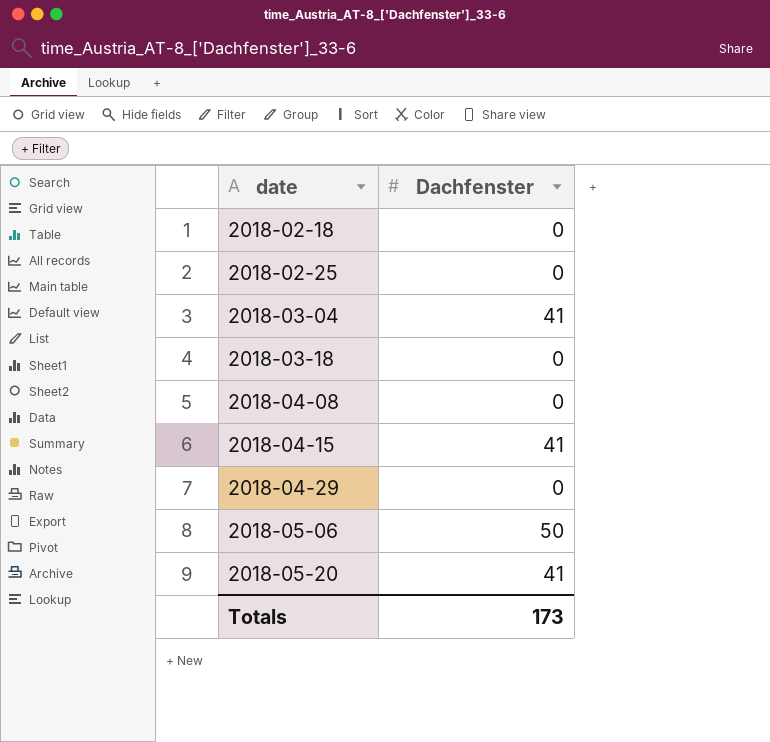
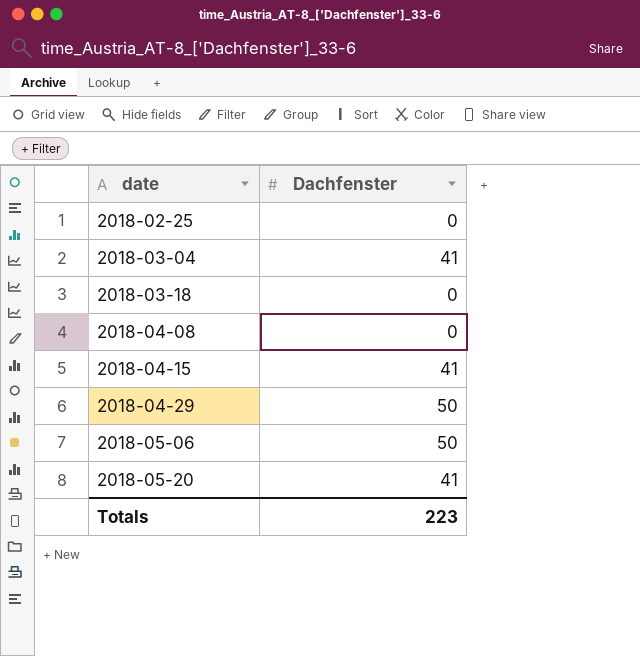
row 2018-02-18: 0 -> none
2018-04-29 | Dachfenster: 0 -> 50
Totals | Dachfenster: 173 -> 223

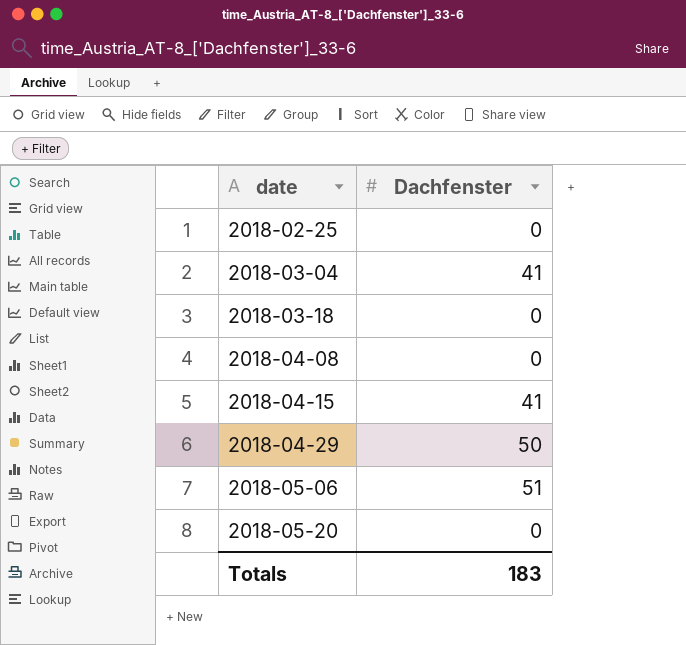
2018-05-06 | Dachfenster: 50 -> 51
2018-05-20 | Dachfenster: 41 -> 0
Totals | Dachfenster: 223 -> 183

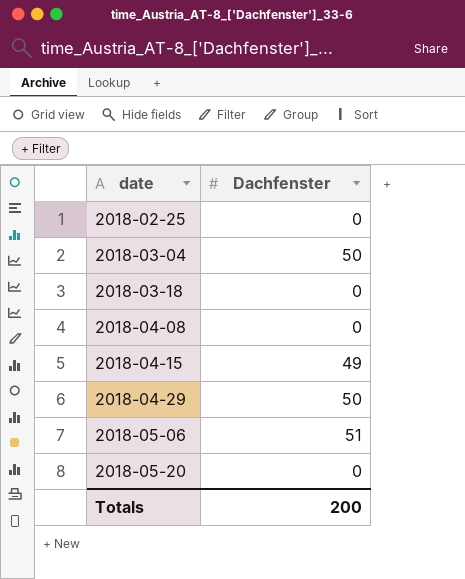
2018-03-04 | Dachfenster: 41 -> 50
2018-04-15 | Dachfenster: 41 -> 49
Totals | Dachfenster: 183 -> 200

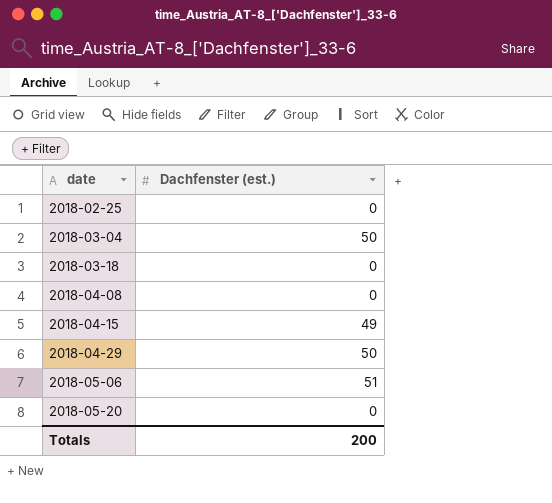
column name: Dachfenster -> Dachfenster (est.)

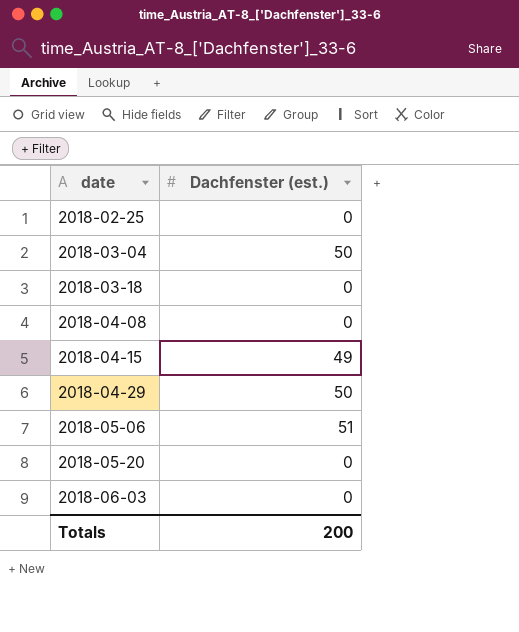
row 2018-06-03: none -> 0

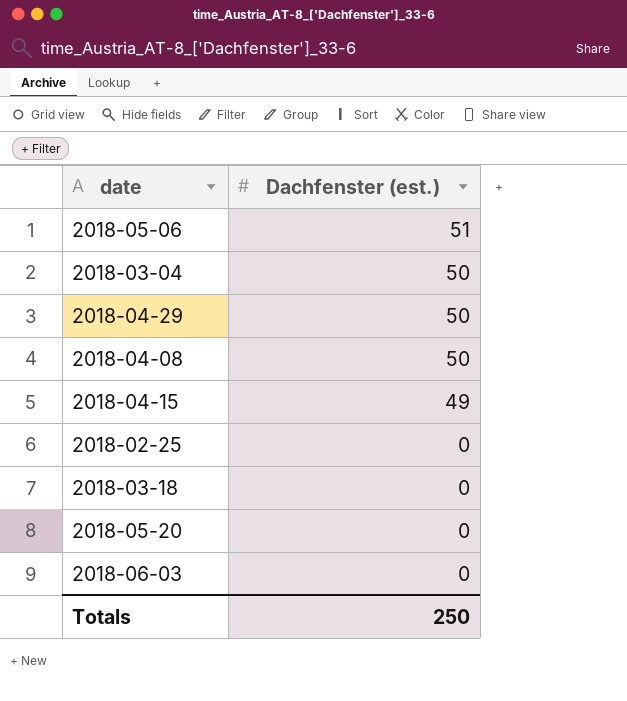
row order: date ascending -> Dachfenster (est.) descending
2018-04-08 | Dachfenster (est.): 0 -> 50
Totals | Dachfenster (est.): 200 -> 250

